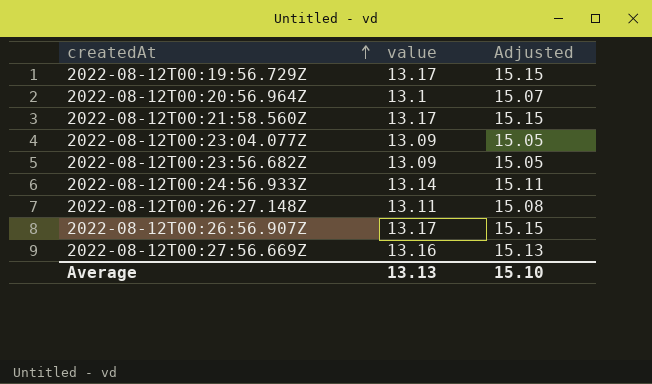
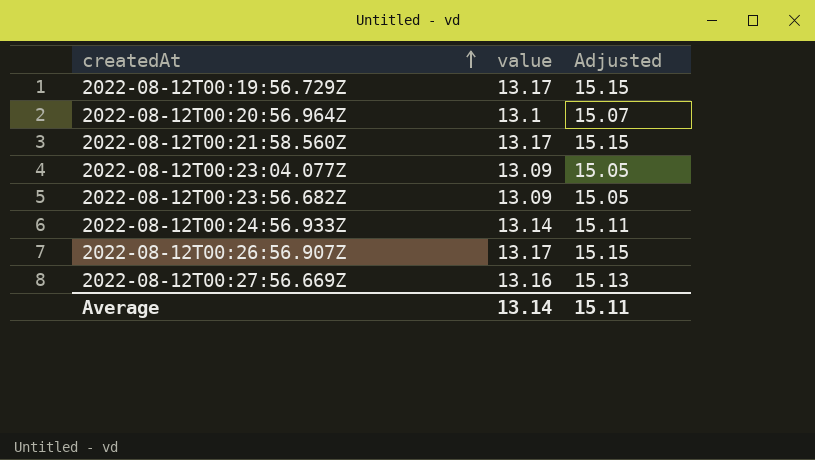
row 2022-08-12T00:26:27.148Z: 13.11 | 15.08 -> none
Average | value: 13.13 -> 13.14
Average | Adjusted: 15.10 -> 15.11

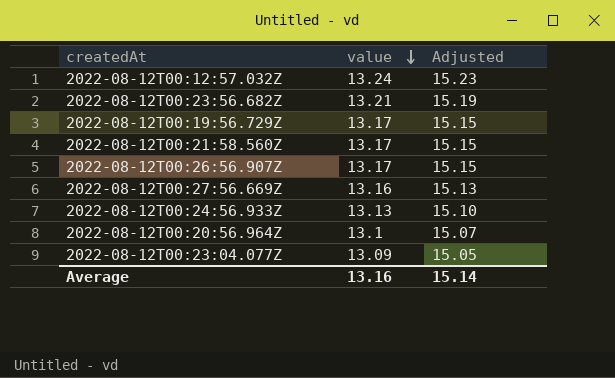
row order: createdAt ascending -> value descending
row 2022-08-12T00:12:57.032Z: none -> 13.24 | 15.23
2022-08-12T00:23:56.682Z | value: 13.09 -> 13.21
2022-08-12T00:23:56.682Z | Adjusted: 15.05 -> 15.19
2022-08-12T00:24:56.933Z | value: 13.14 -> 13.13
2022-08-12T00:24:56.933Z | Adjusted: 15.11 -> 15.10
Average | value: 13.14 -> 13.16
Average | Adjusted: 15.11 -> 15.14

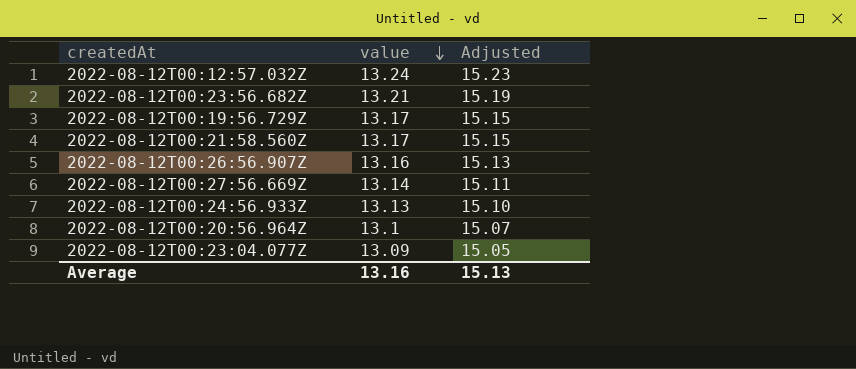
2022-08-12T00:26:56.907Z | value: 13.17 -> 13.16
2022-08-12T00:26:56.907Z | Adjusted: 15.15 -> 15.13
2022-08-12T00:27:56.669Z | value: 13.16 -> 13.14
2022-08-12T00:27:56.669Z | Adjusted: 15.13 -> 15.11
Average | Adjusted: 15.14 -> 15.13

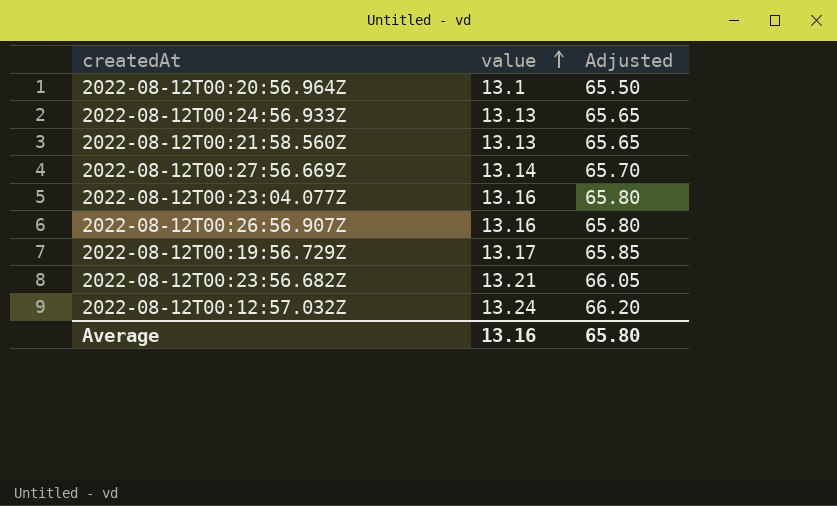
row order: value descending -> value ascending
column Adjusted | formula: [value] * 1.15 -> [value] * 5
2022-08-12T00:21:58.560Z | value: 13.17 -> 13.13
2022-08-12T00:23:04.077Z | value: 13.09 -> 13.16
Average | Adjusted: 15.13 -> 65.80

